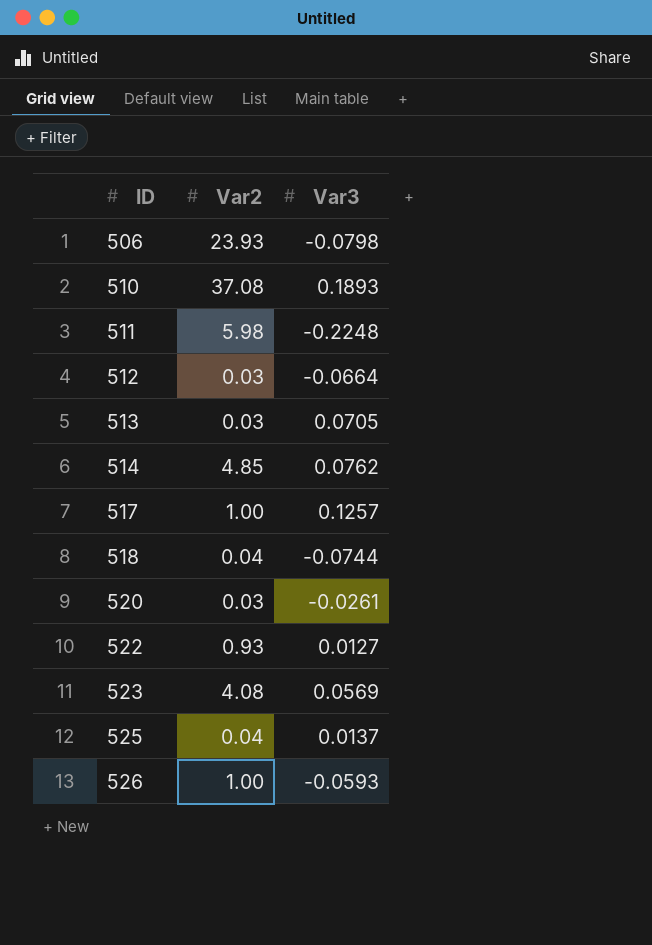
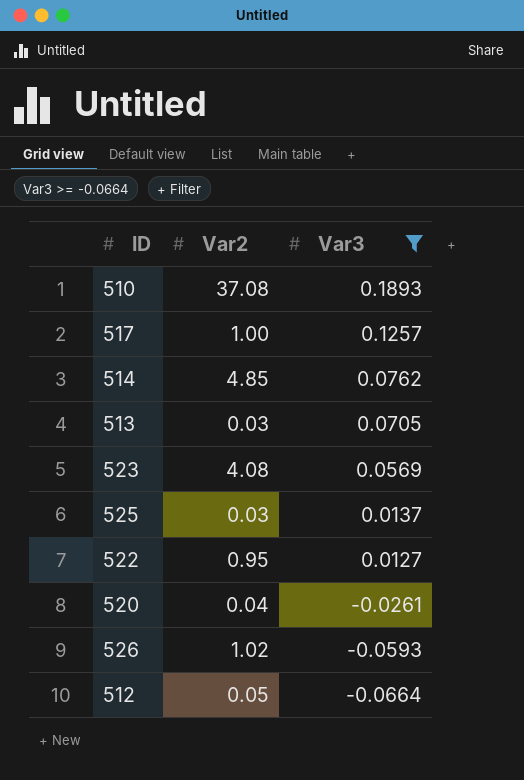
filter: none -> Var3 >= -0.0664
row order: ID ascending -> Var3 descending
525 | Var2: 0.04 -> 0.03
522 | Var2: 0.93 -> 0.95
520 | Var2: 0.03 -> 0.04
526 | Var2: 1.00 -> 1.02
512 | Var2: 0.03 -> 0.05

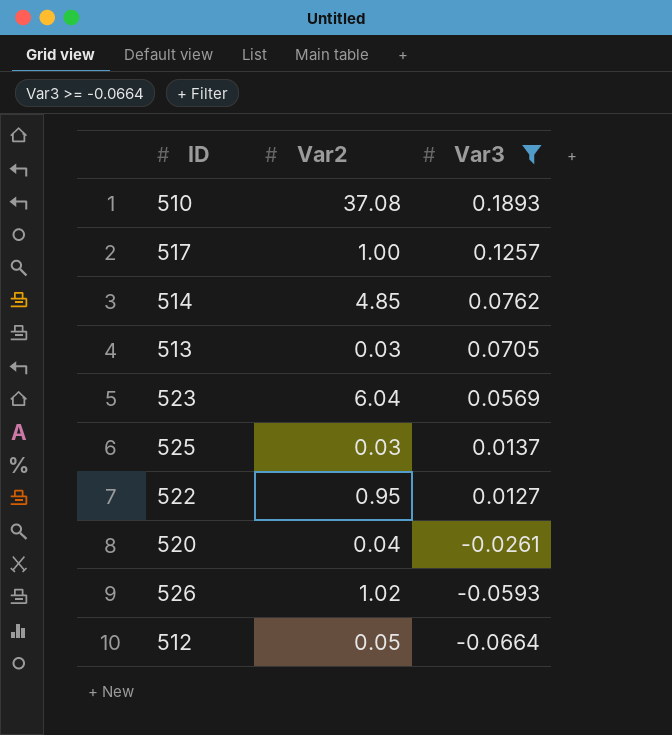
523 | Var2: 4.08 -> 6.04

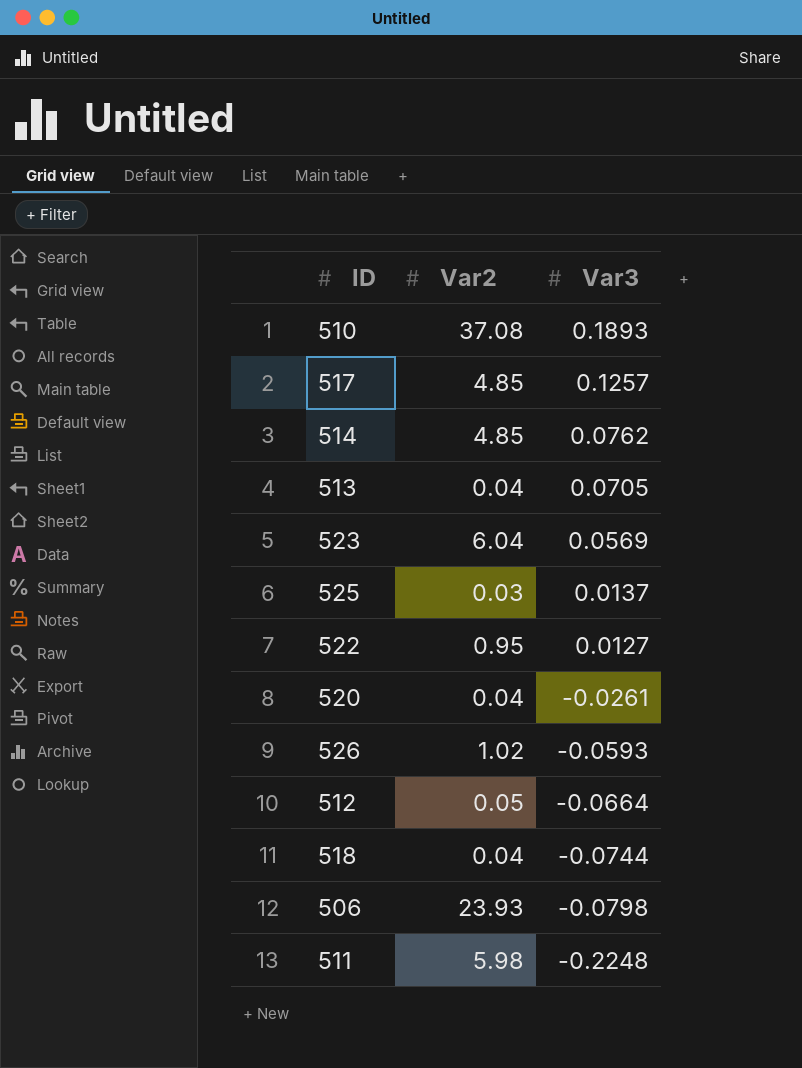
filter: Var3 >= -0.0664 -> none
517 | Var2: 1.00 -> 4.85
513 | Var2: 0.03 -> 0.04

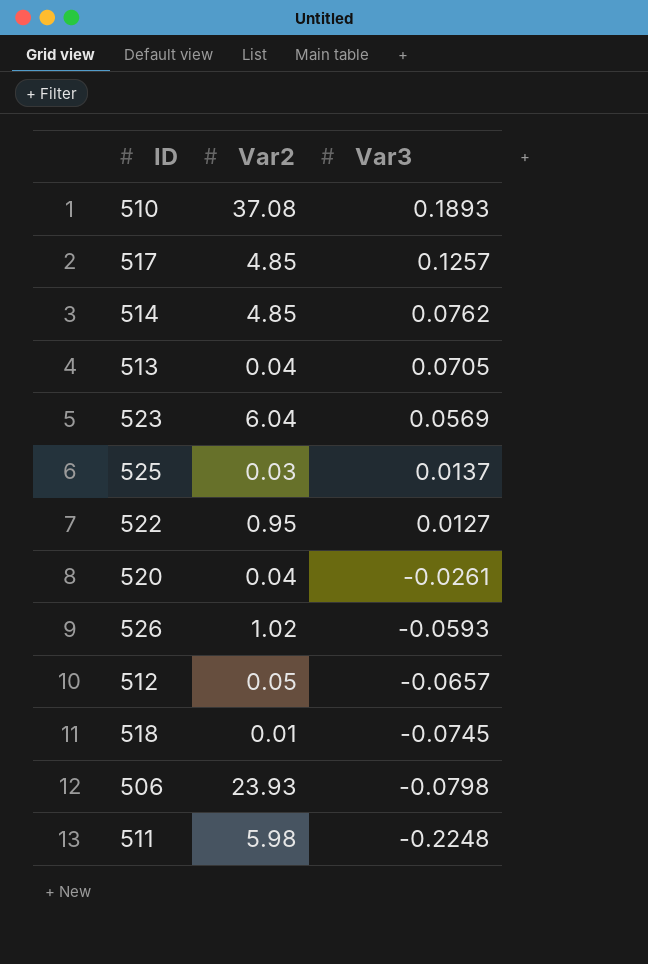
512 | Var3: -0.0664 -> -0.0657
518 | Var2: 0.04 -> 0.01
518 | Var3: -0.0744 -> -0.0745

